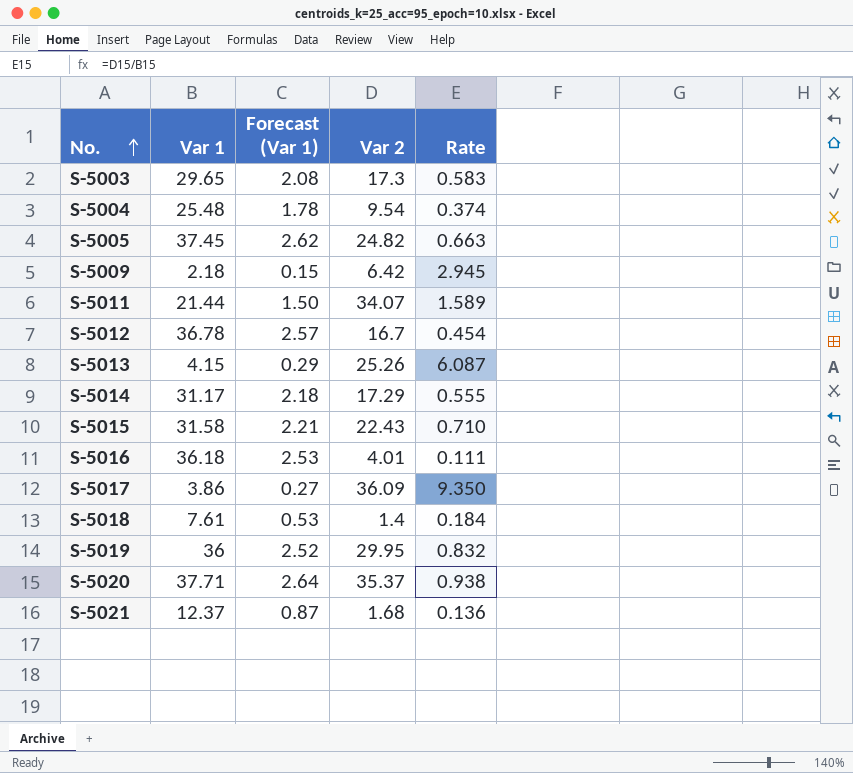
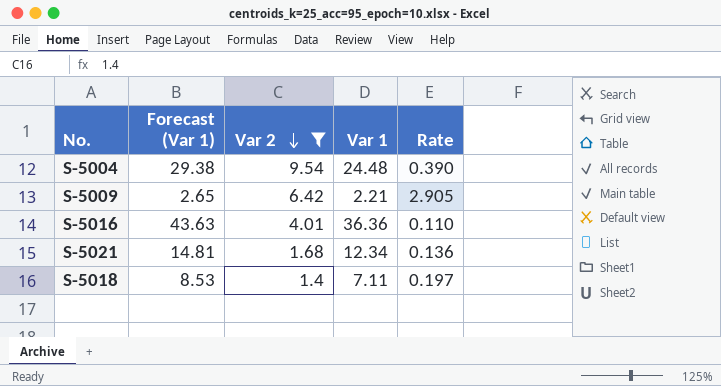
filter: none -> Var 2 <= 9.54
row order: No. ascending -> Var 2 descending
column Forecast (Var 1) | formula: [Var 1] * 0.07 -> [Var 1] * 1.2
column Var 1 | position: 2 -> 4
S-5004 | Var 1: 25.48 -> 24.48
S-5004 | Rate: 0.374 -> 0.390
S-5009 | Var 1: 2.18 -> 2.21
S-5009 | Rate: 2.945 -> 2.905
S-5016 | Var 1: 36.18 -> 36.36
S-5016 | Rate: 0.111 -> 0.110
S-5021 | Var 1: 12.37 -> 12.34
S-5018 | Var 1: 7.61 -> 7.11
S-5018 | Rate: 0.184 -> 0.197

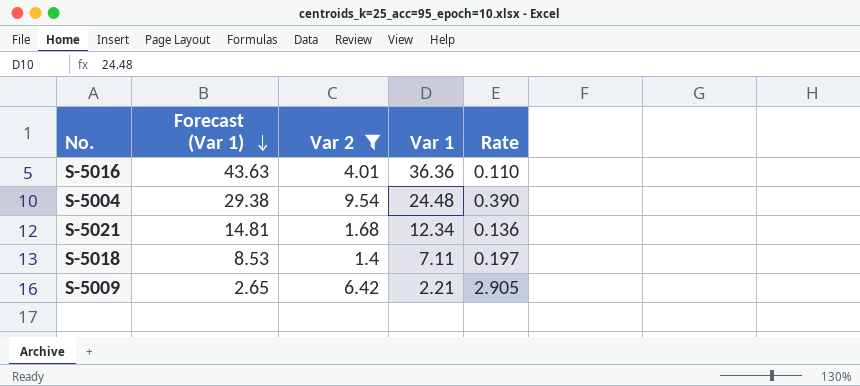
row order: Var 2 descending -> Forecast (Var 1) descending

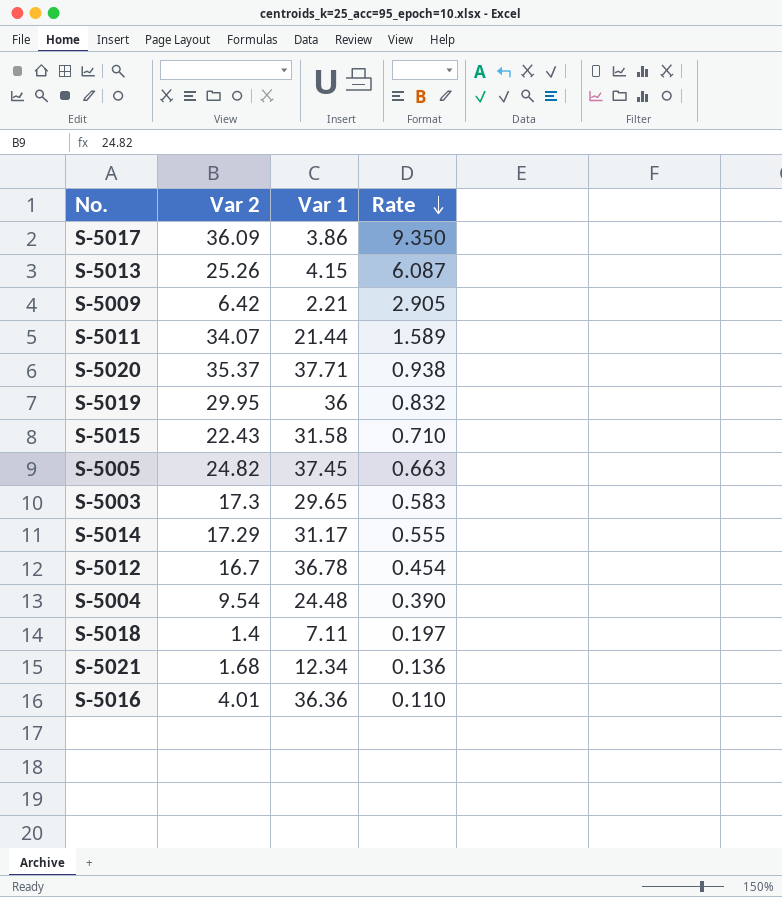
filter: Var 2 <= 9.54 -> none
row order: Forecast (Var 1) descending -> Rate descending
column Forecast (Var 1) | formula: [Var 1] * 1.2 -> none

